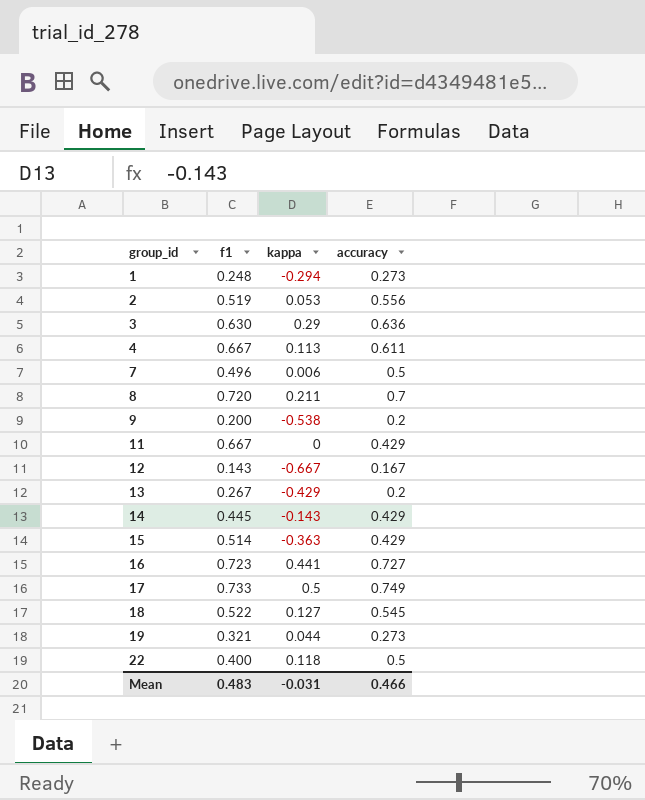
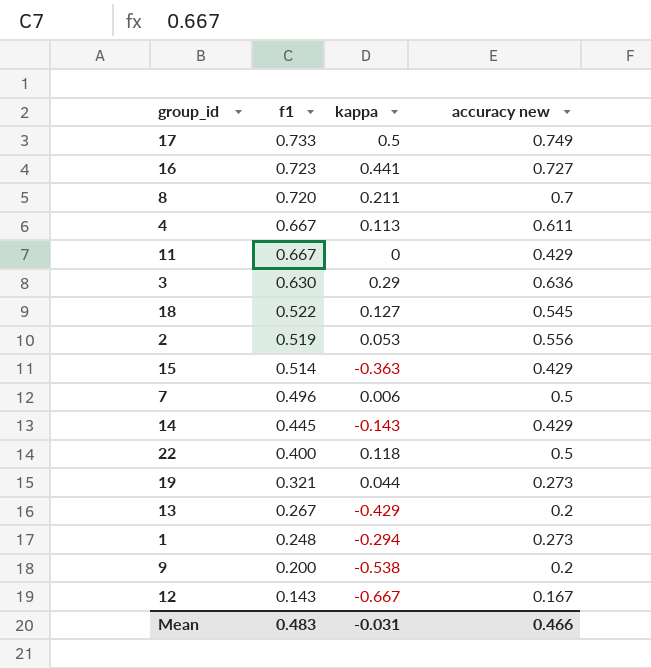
row order: group_id ascending -> f1 descending
column name: accuracy -> accuracy new

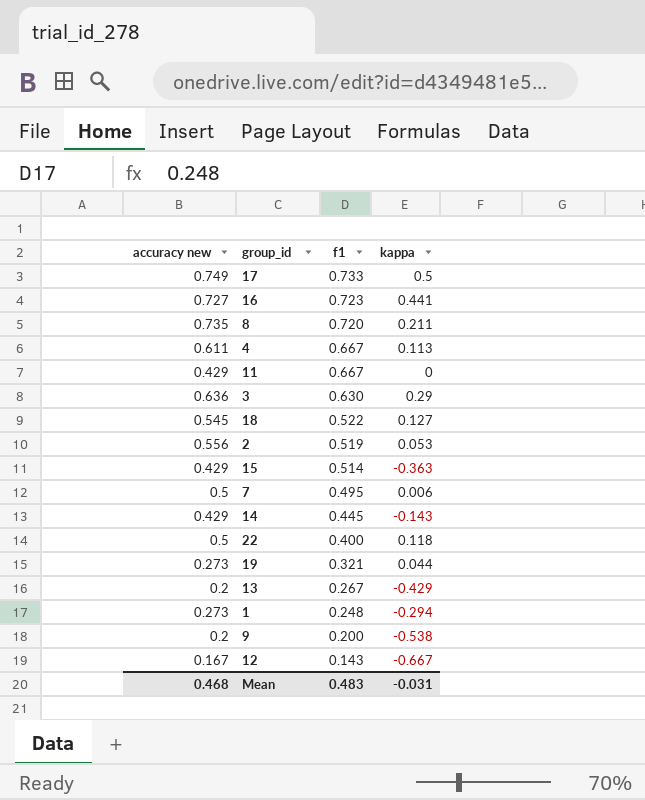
column accuracy new | position: 4 -> 1
8 | accuracy new: 0.7 -> 0.735
7 | f1: 0.496 -> 0.495
Mean | accuracy new: 0.466 -> 0.468

